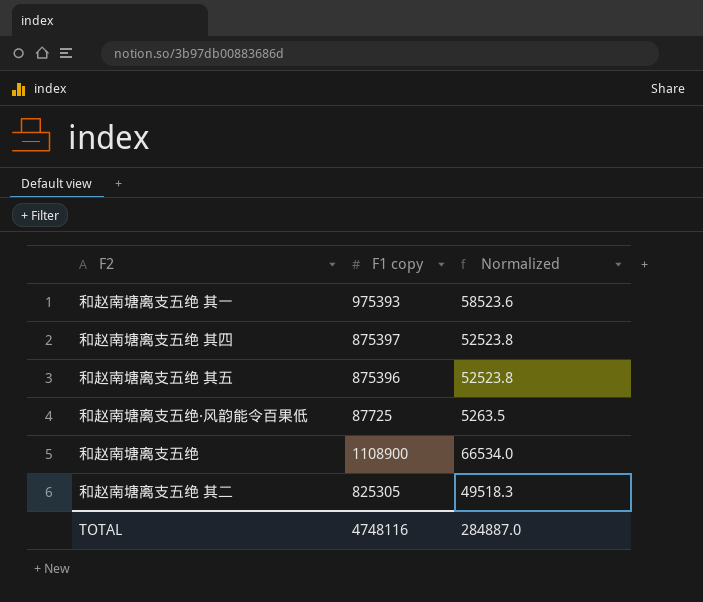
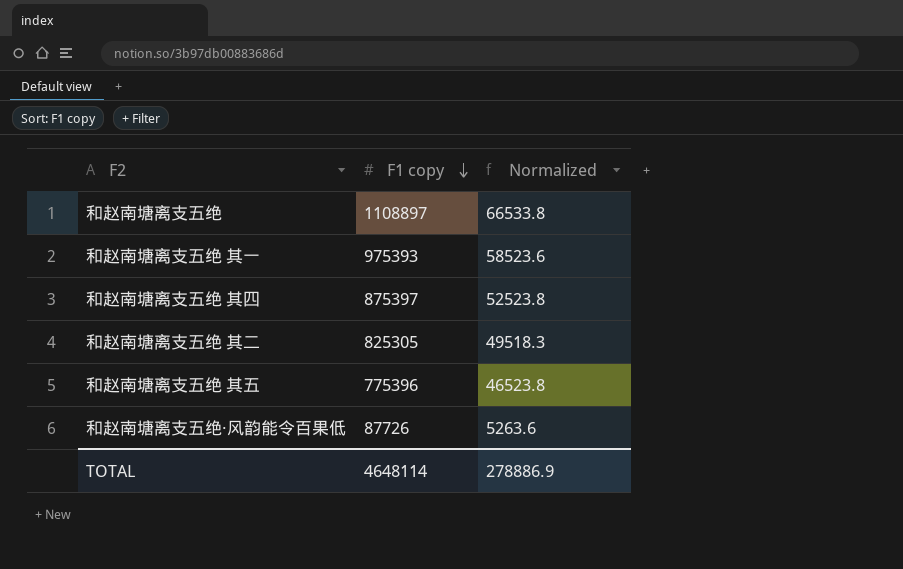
row order: none -> F1 copy descending
和赵南塘离支五绝 | F1 copy: 1108900 -> 1108897
和赵南塘离支五绝 | Normalized: 66534.0 -> 66533.8
和赵南塘离支五绝 其五 | F1 copy: 875396 -> 775396
和赵南塘离支五绝 其五 | Normalized: 52523.8 -> 46523.8
和赵南塘离支五绝·风韵能令百果低 | F1 copy: 87725 -> 87726
和赵南塘离支五绝·风韵能令百果低 | Normalized: 5263.5 -> 5263.6
TOTAL | F1 copy: 4748116 -> 4648114
TOTAL | Normalized: 284887.0 -> 278886.9

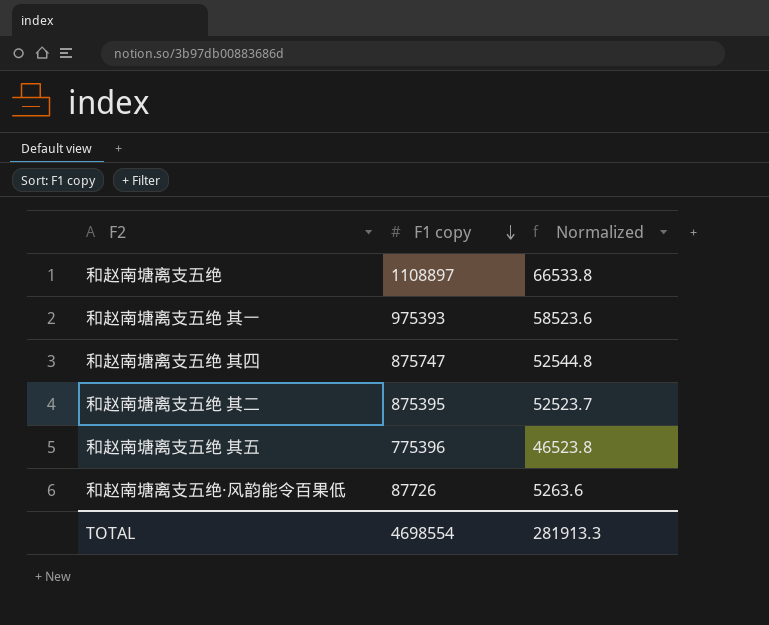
和赵南塘离支五绝 其四 | F1 copy: 875397 -> 875747
和赵南塘离支五绝 其四 | Normalized: 52523.8 -> 52544.8
和赵南塘离支五绝 其二 | F1 copy: 825305 -> 875395
和赵南塘离支五绝 其二 | Normalized: 49518.3 -> 52523.7
TOTAL | F1 copy: 4648114 -> 4698554
TOTAL | Normalized: 278886.9 -> 281913.3

